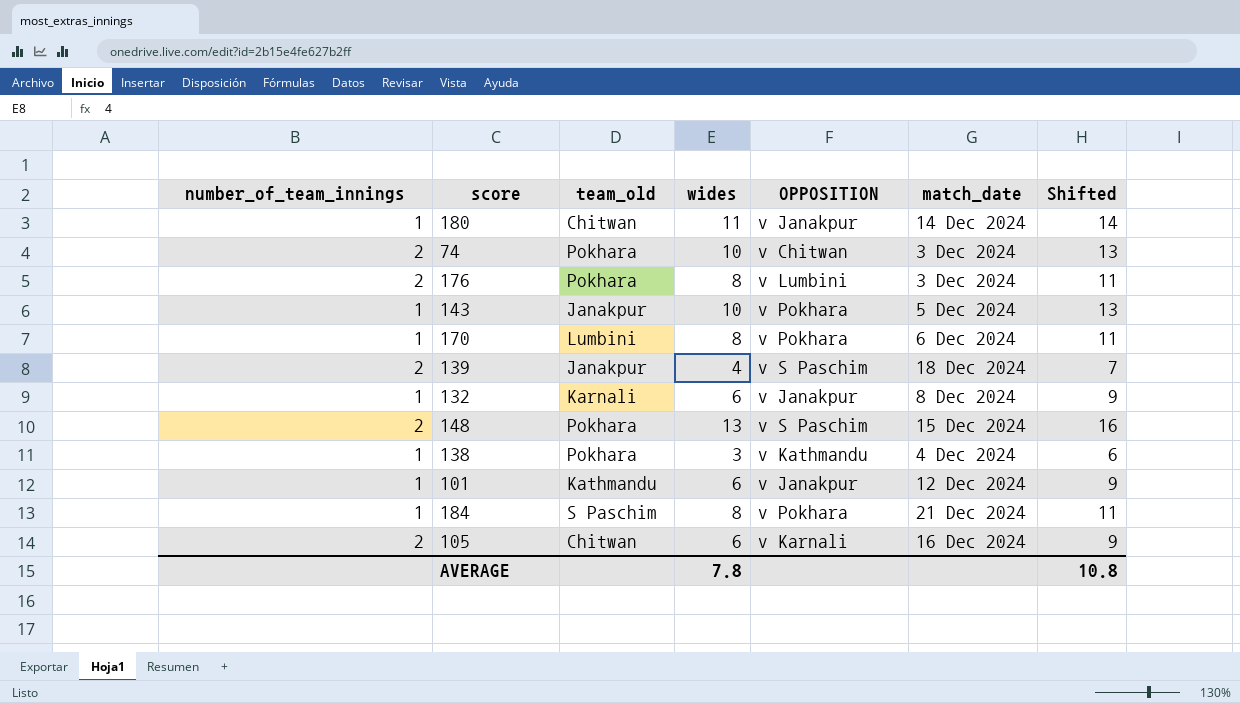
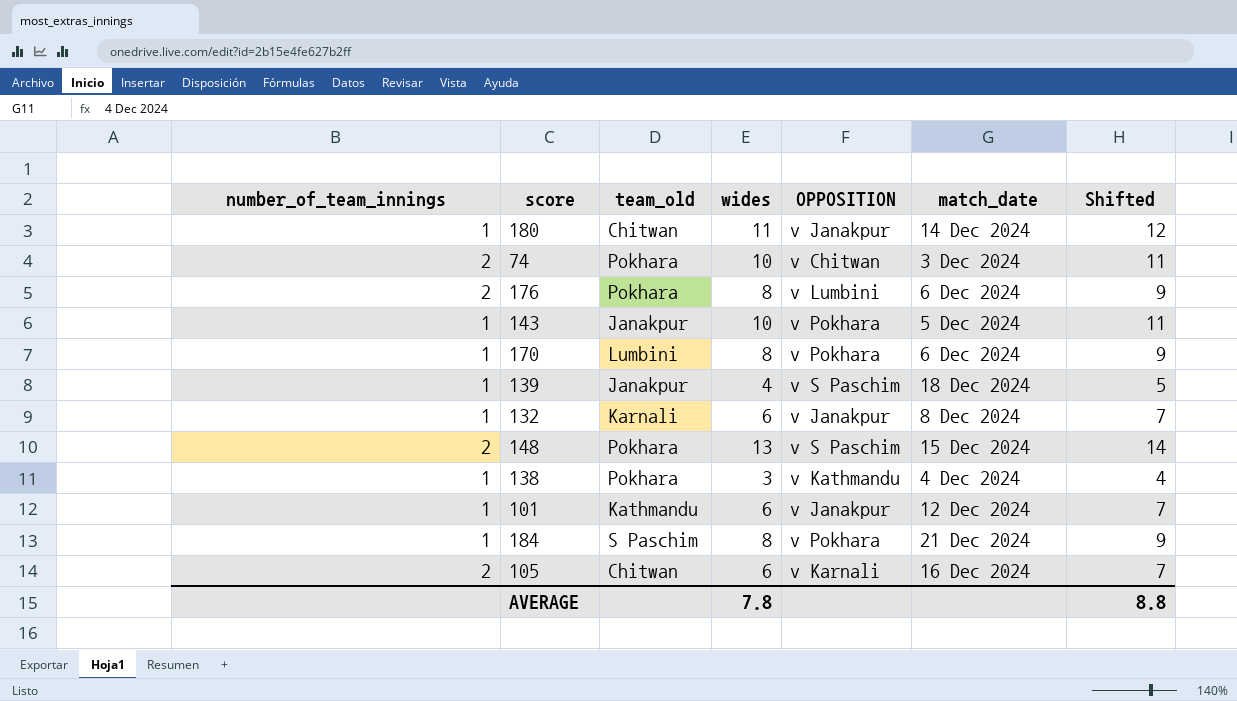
column Shifted | formula: [wides] + 3 -> [wides] + 1
176 | match_date: 3 Dec 2024 -> 6 Dec 2024
139 | number_of_team_innings: 2 -> 1
AVERAGE | Shifted: 10.8 -> 8.8

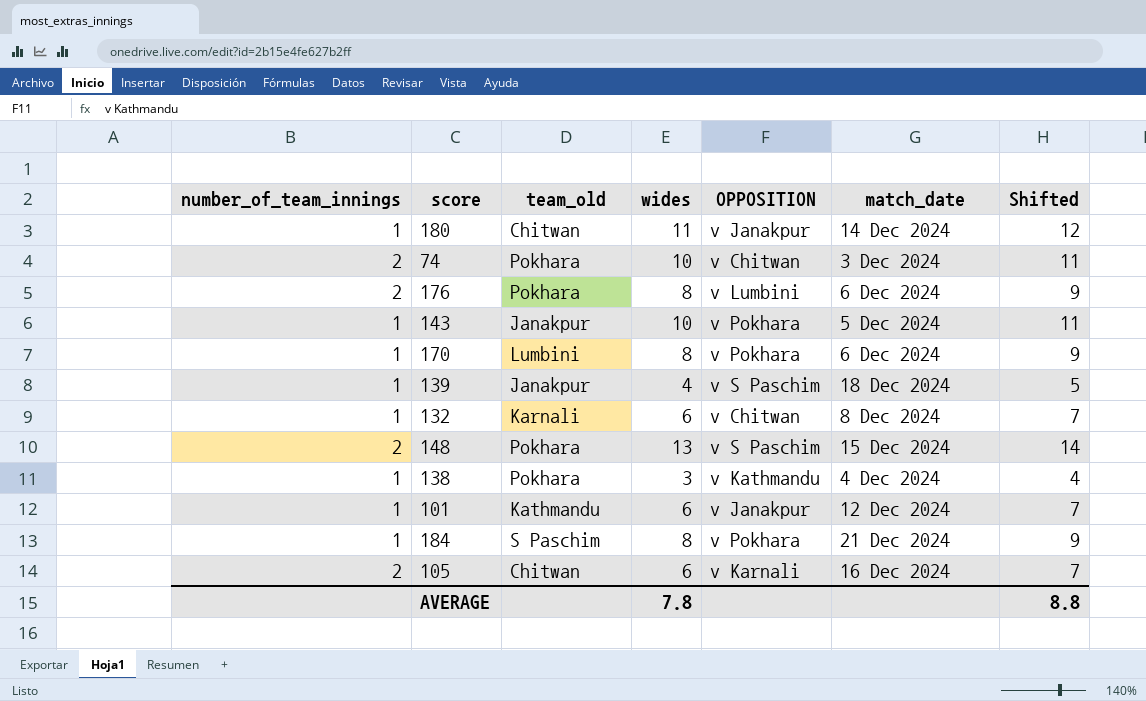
132 | OPPOSITION: v Janakpur -> v Chitwan

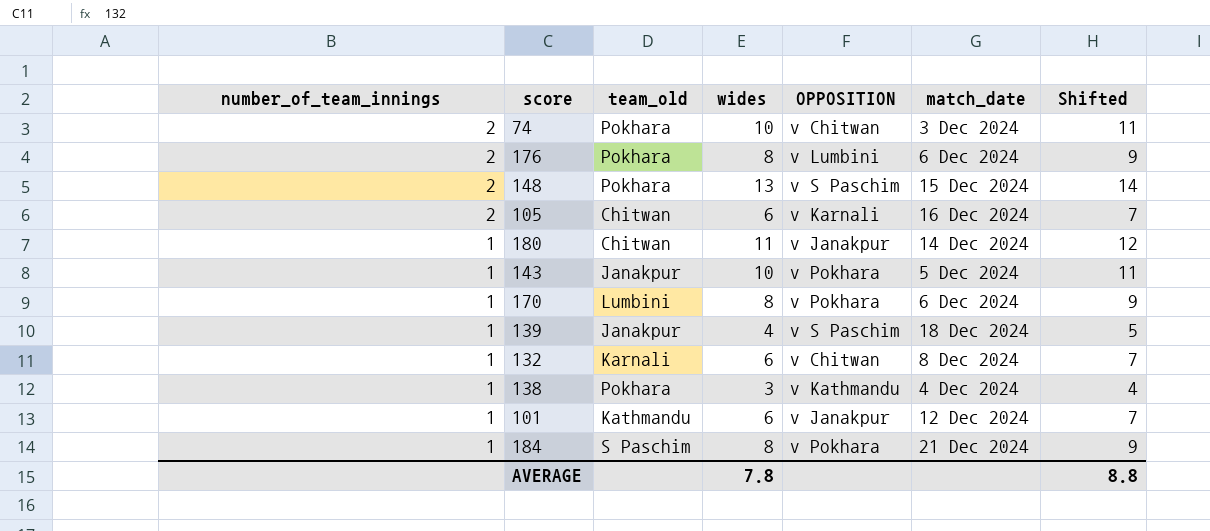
row order: none -> number_of_team_innings descending

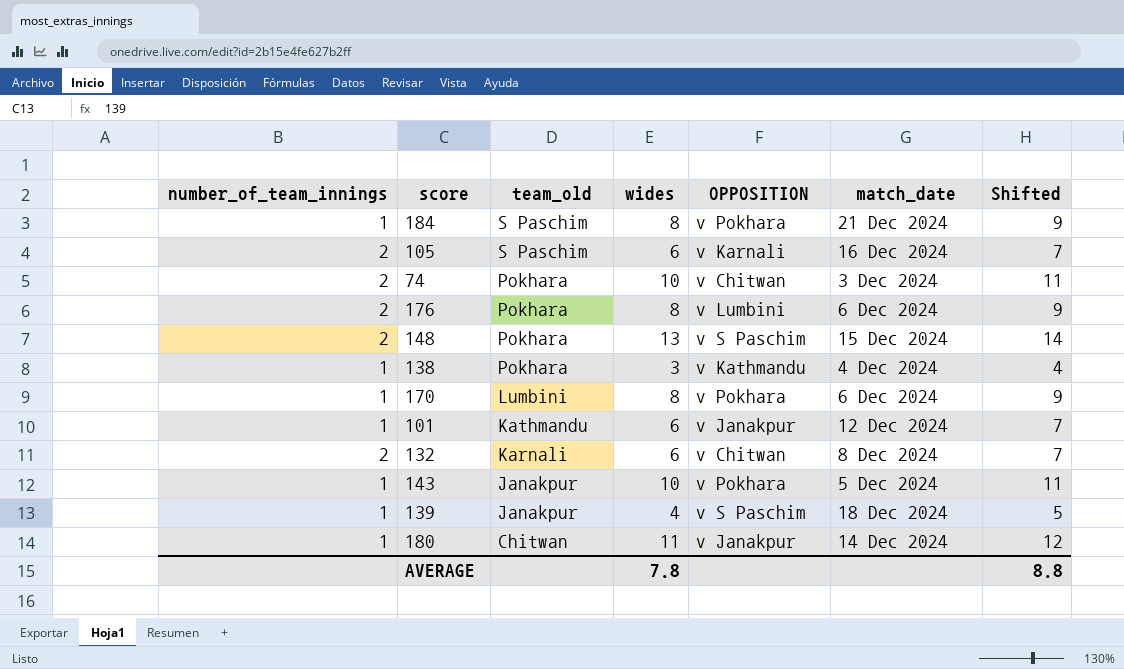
row order: number_of_team_innings descending -> team_old descending
105 | team_old: Chitwan -> S Paschim
132 | number_of_team_innings: 1 -> 2

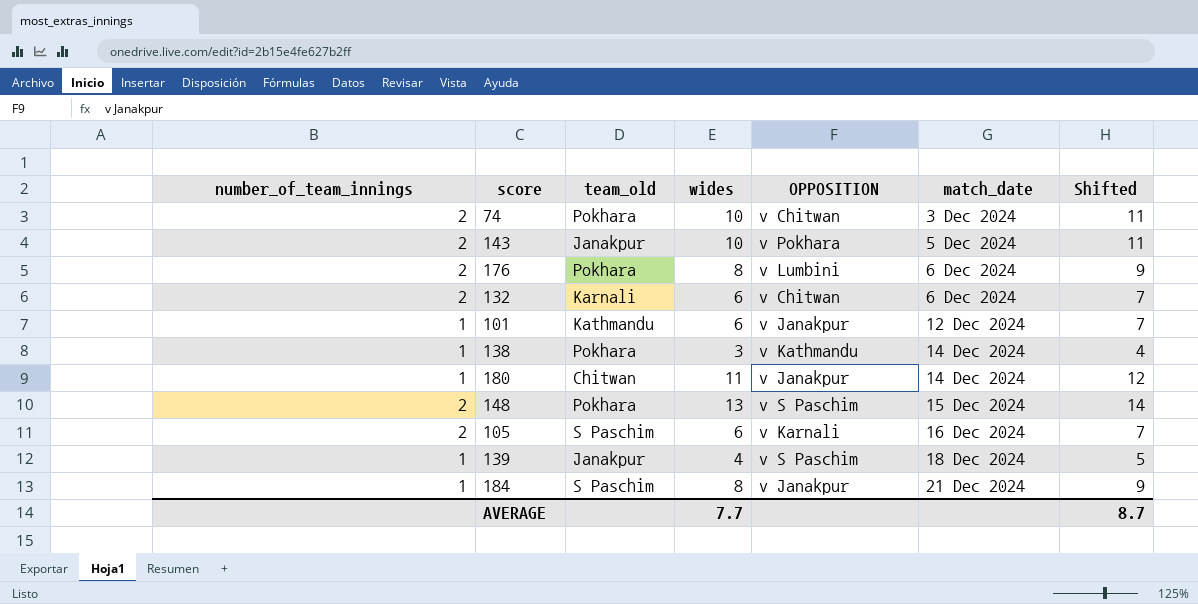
row order: team_old descending -> match_date ascending
row 170: 1 | Lumbini | 8 | v Pokhara | 6 Dec 2024 | 9 -> none
143 | number_of_team_innings: 1 -> 2
132 | match_date: 8 Dec 2024 -> 6 Dec 2024
138 | match_date: 4 Dec 2024 -> 14 Dec 2024
184 | OPPOSITION: v Pokhara -> v Janakpur
AVERAGE | wides: 7.8 -> 7.7
AVERAGE | Shifted: 8.8 -> 8.7

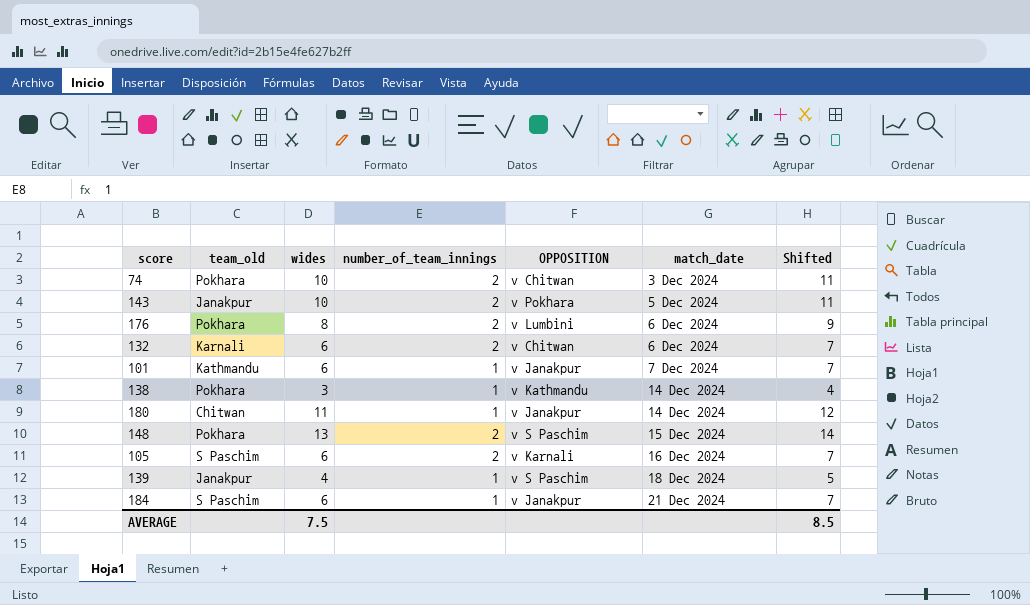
column number_of_team_innings | position: 1 -> 4
101 | match_date: 12 Dec 2024 -> 7 Dec 2024
184 | wides: 8 -> 6
184 | Shifted: 9 -> 7
AVERAGE | wides: 7.7 -> 7.5
AVERAGE | Shifted: 8.7 -> 8.5

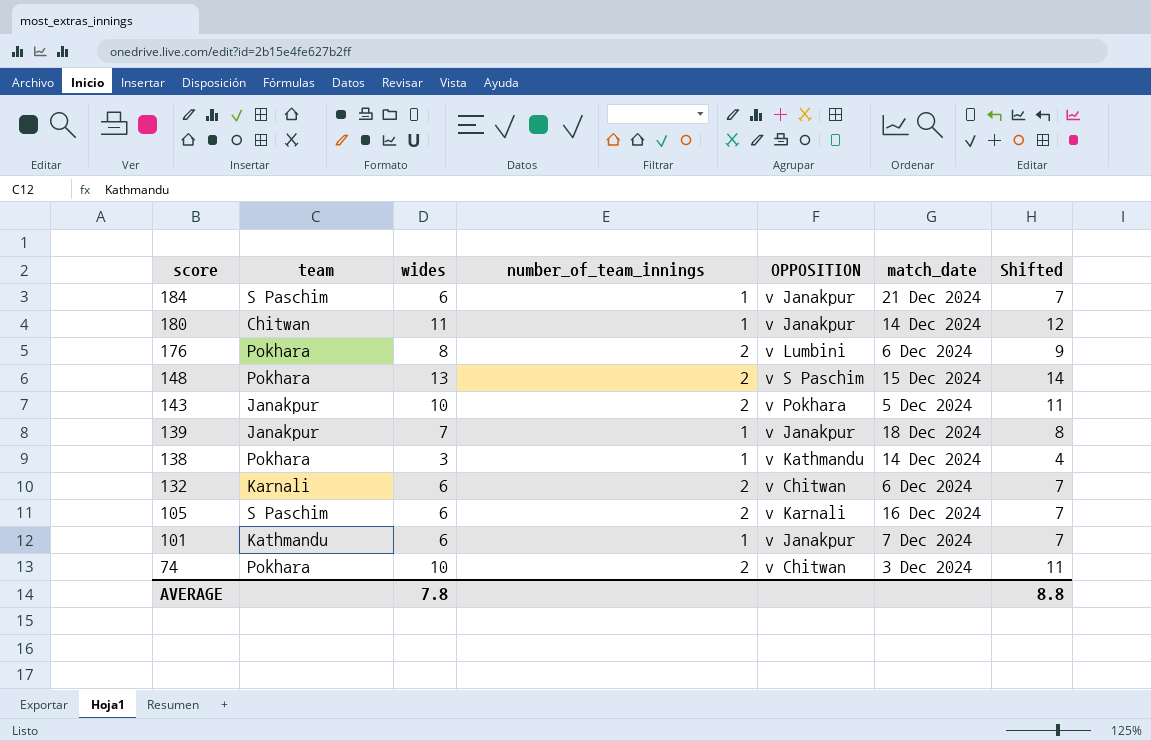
row order: match_date ascending -> score descending
column name: team_old -> team
139 | wides: 4 -> 7
139 | OPPOSITION: v S Paschim -> v Janakpur
139 | Shifted: 5 -> 8
AVERAGE | wides: 7.5 -> 7.8
AVERAGE | Shifted: 8.5 -> 8.8

